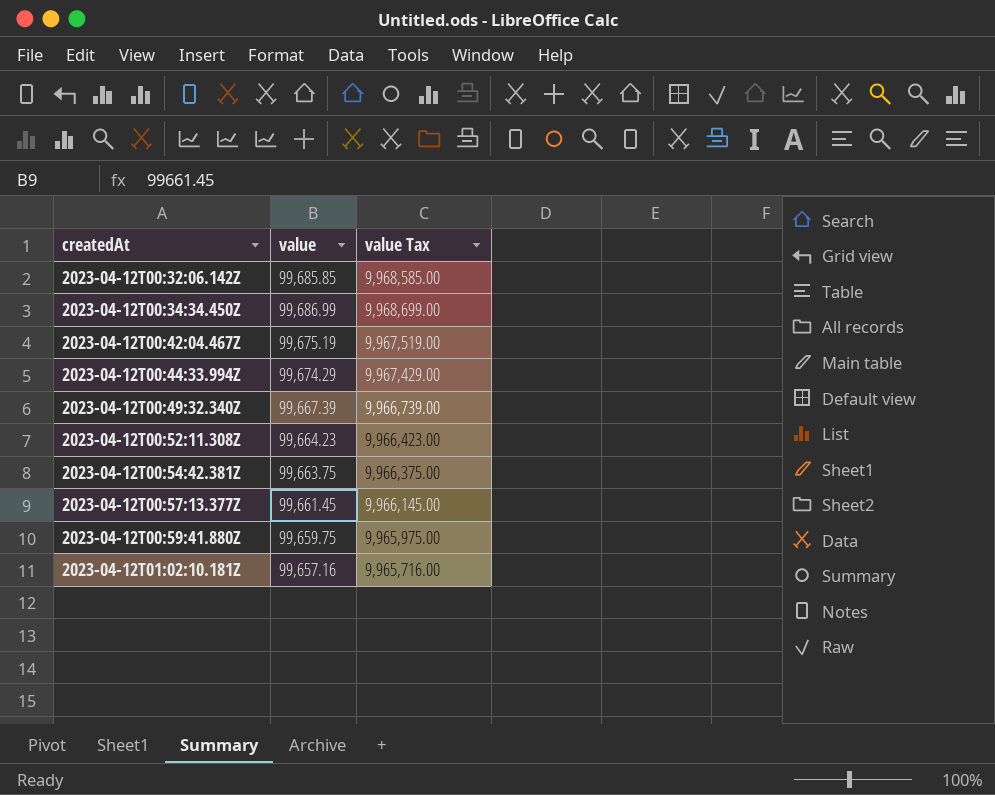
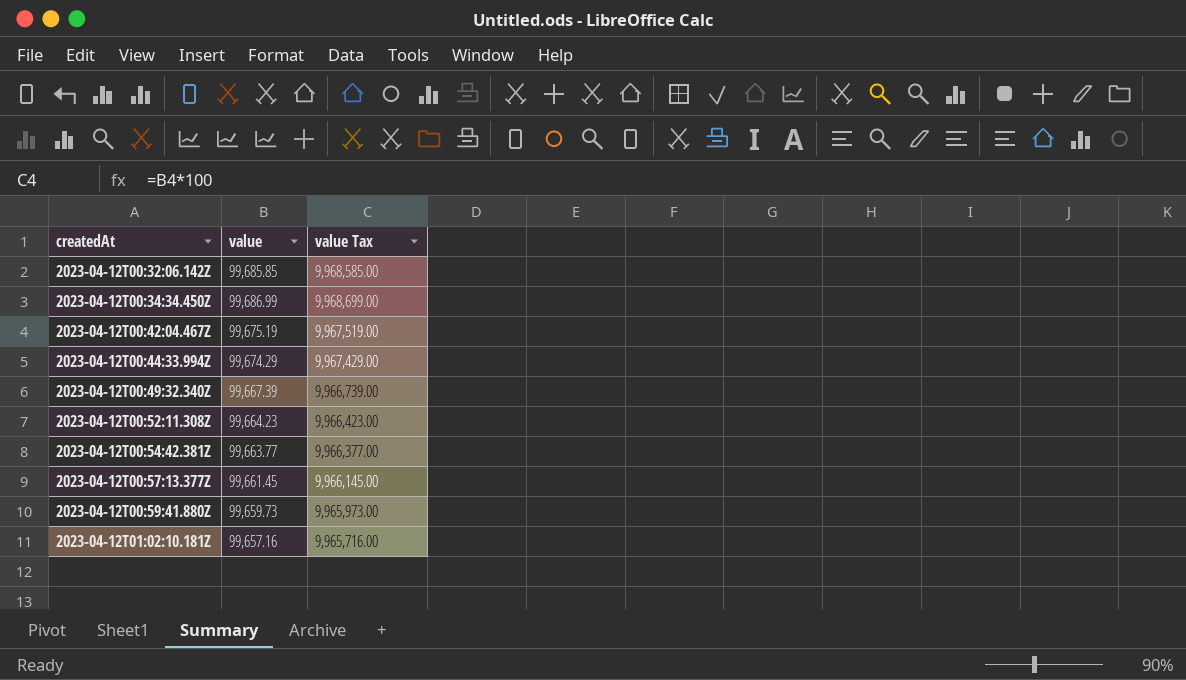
2023-04-12T00:54:42.381Z | value: 99,663.75 -> 99,663.77
2023-04-12T00:54:42.381Z | value Tax: 9,966,375.00 -> 9,966,377.00
2023-04-12T00:59:41.880Z | value: 99,659.75 -> 99,659.73
2023-04-12T00:59:41.880Z | value Tax: 9,965,975.00 -> 9,965,973.00

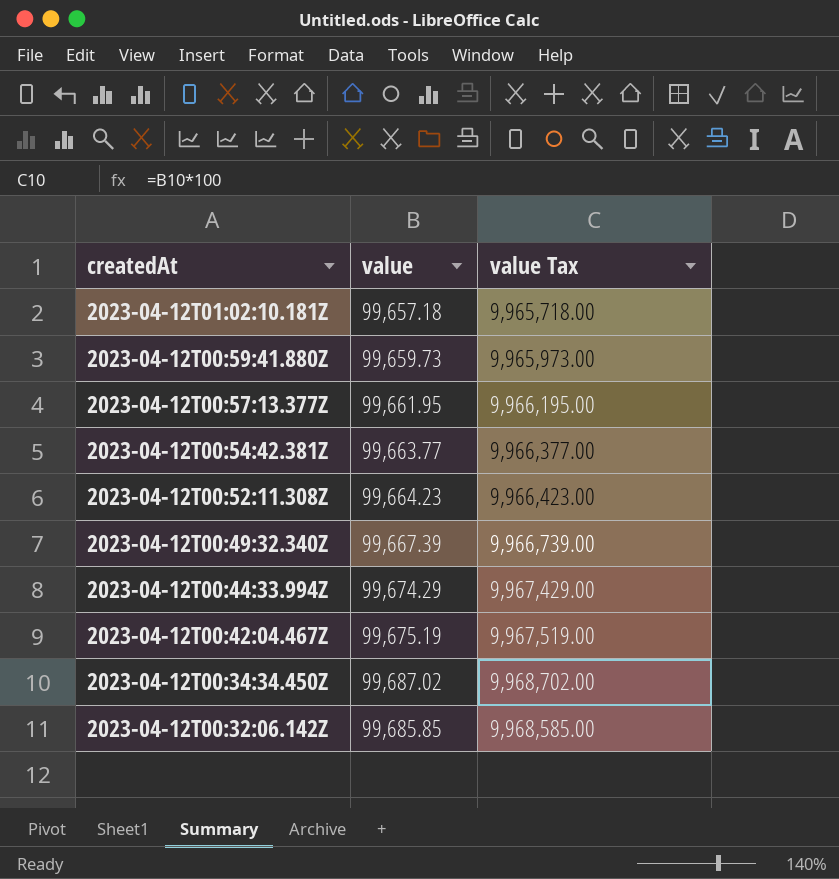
row order: createdAt ascending -> createdAt descending
2023-04-12T01:02:10.181Z | value: 99,657.16 -> 99,657.18
2023-04-12T01:02:10.181Z | value Tax: 9,965,716.00 -> 9,965,718.00
2023-04-12T00:57:13.377Z | value: 99,661.45 -> 99,661.95
2023-04-12T00:57:13.377Z | value Tax: 9,966,145.00 -> 9,966,195.00
2023-04-12T00:34:34.450Z | value: 99,686.99 -> 99,687.02
2023-04-12T00:34:34.450Z | value Tax: 9,968,699.00 -> 9,968,702.00

